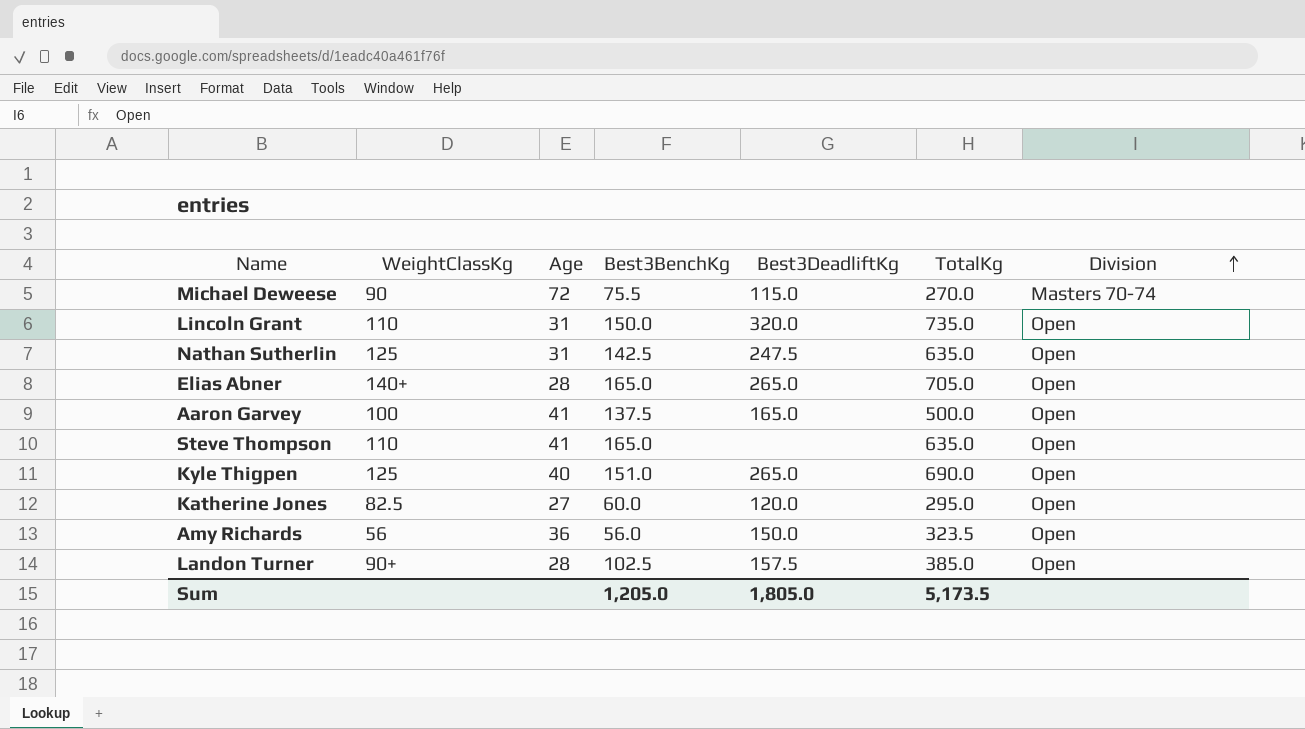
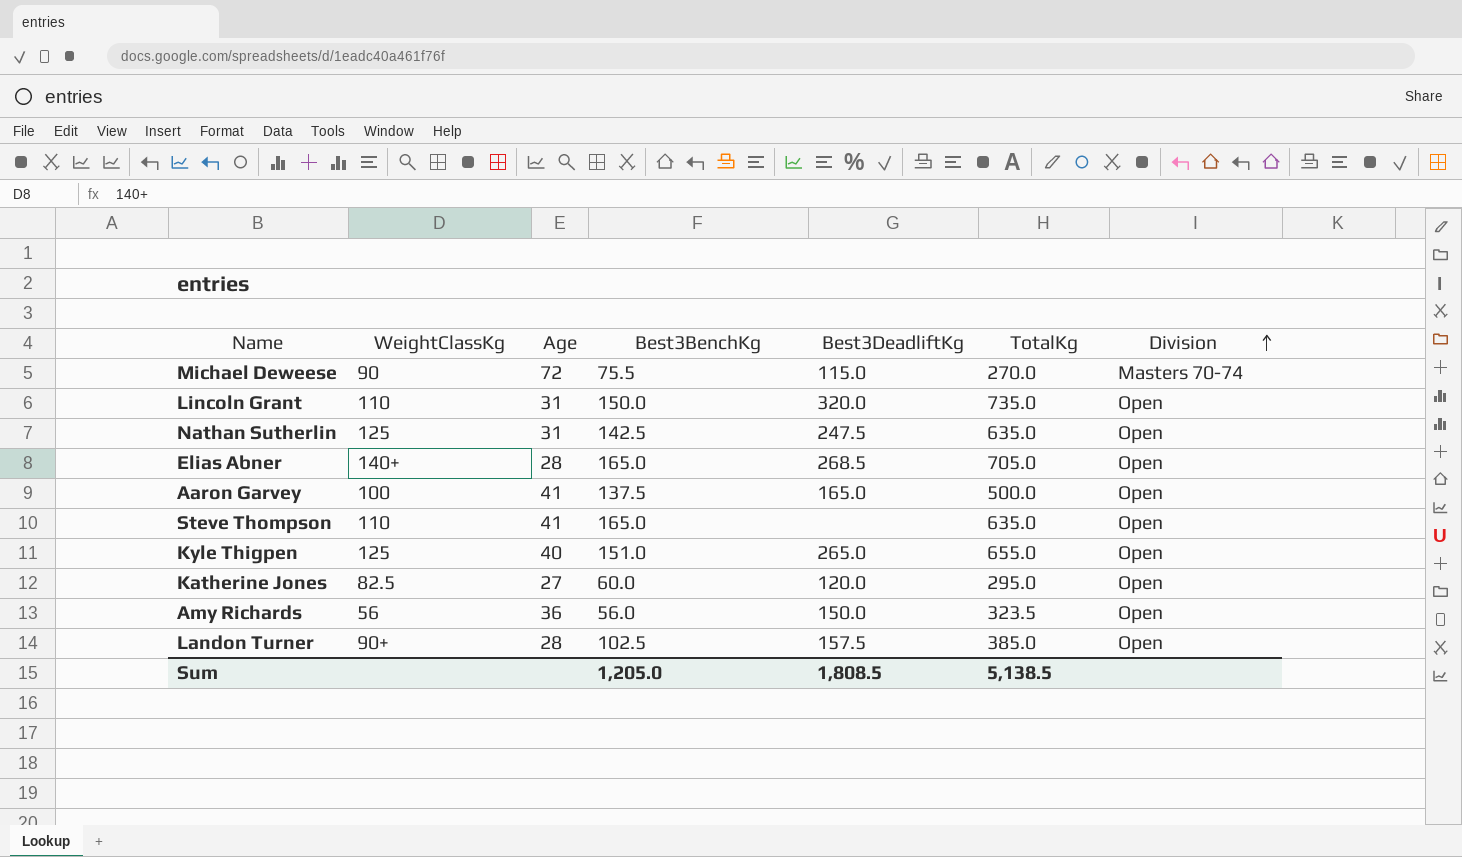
Elias Abner | Best3DeadliftKg: 265.0 -> 268.5
Kyle Thigpen | TotalKg: 690.0 -> 655.0
Sum | Best3DeadliftKg: 1,805.0 -> 1,808.5
Sum | TotalKg: 5,173.5 -> 5,138.5

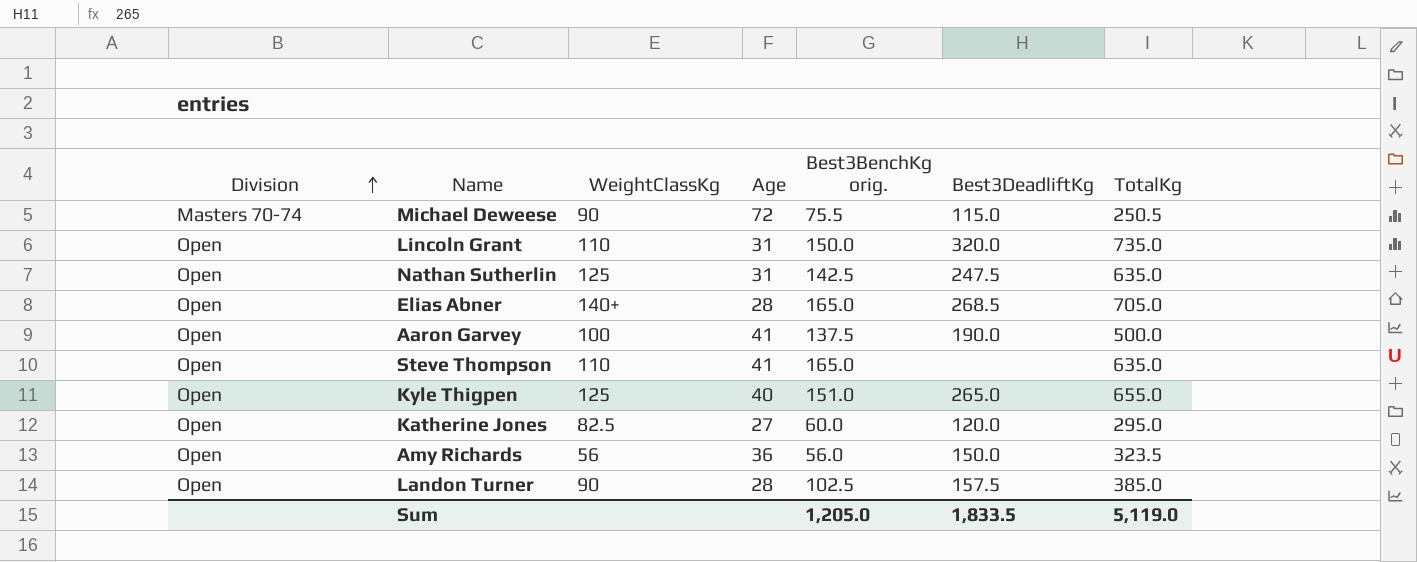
column Division | position: 7 -> 1
column name: Best3BenchKg -> Best3BenchKg orig.
Michael Deweese | TotalKg: 270.0 -> 250.5
Aaron Garvey | Best3DeadliftKg: 165.0 -> 190.0
Landon Turner | WeightClassKg: 90+ -> 90
Sum | Best3DeadliftKg: 1,808.5 -> 1,833.5
Sum | TotalKg: 5,138.5 -> 5,119.0

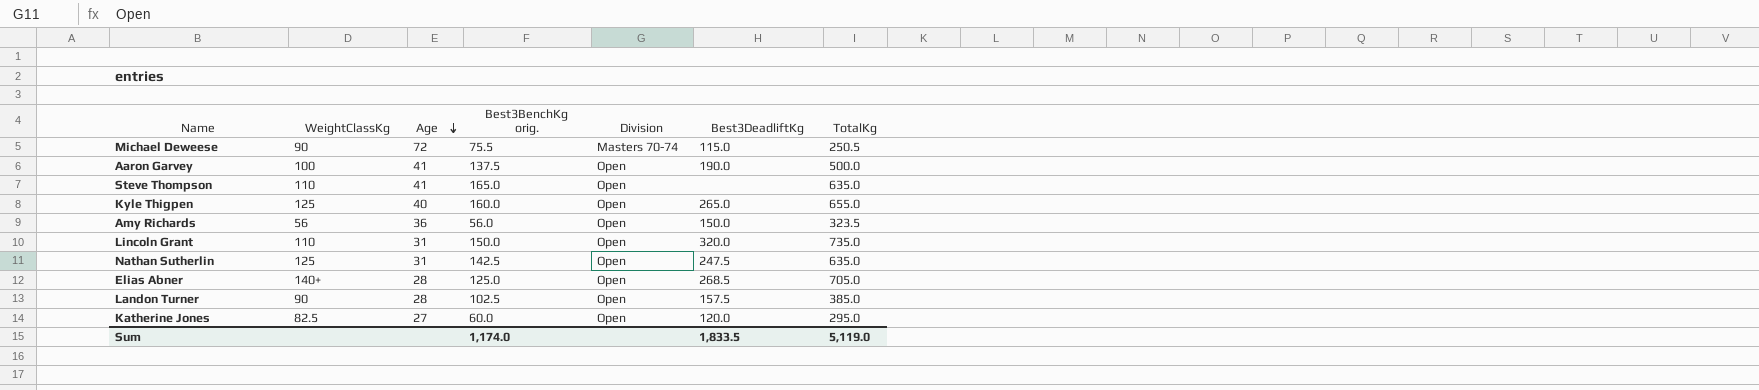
row order: Division ascending -> Age descending
column Division | position: 1 -> 5
Kyle Thigpen | Best3BenchKg orig.: 151.0 -> 160.0
Elias Abner | Best3BenchKg orig.: 165.0 -> 125.0
Sum | Best3BenchKg orig.: 1,205.0 -> 1,174.0

